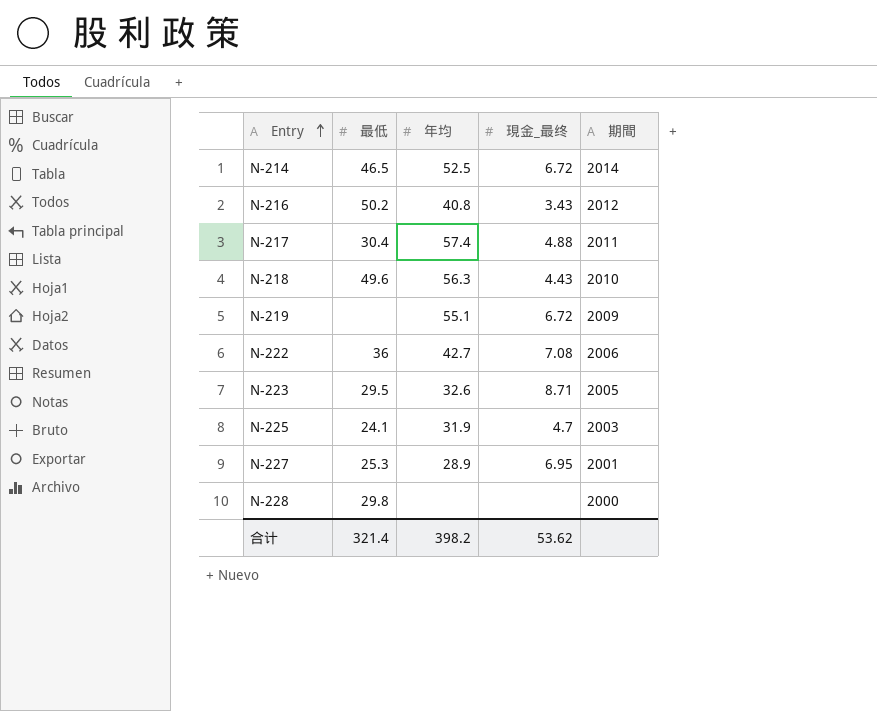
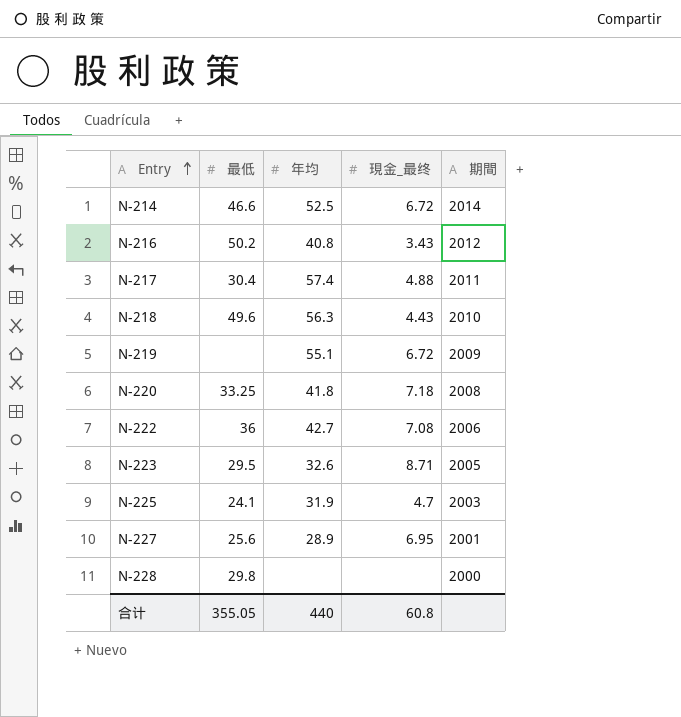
N-214 | 最低: 46.5 -> 46.6
row N-220: none -> 33.25 | 41.8 | 7.18 | 2008
N-227 | 最低: 25.3 -> 25.6
合计 | 最低: 321.4 -> 355.05
合计 | 年均: 398.2 -> 440
合计 | 現金_最终: 53.62 -> 60.8

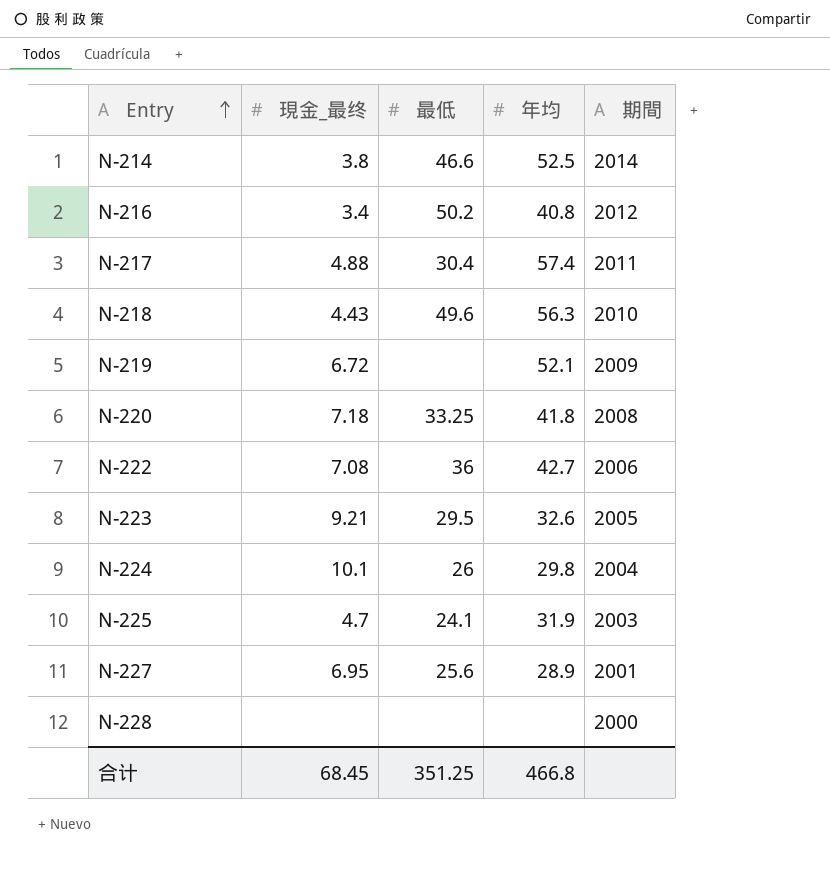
column 現金_最终 | position: 4 -> 2
N-214 | 現金_最终: 6.72 -> 3.8
N-216 | 現金_最终: 3.43 -> 3.4
N-219 | 年均: 55.1 -> 52.1
N-223 | 現金_最终: 8.71 -> 9.21
row N-224: none -> 10.1 | 26 | 29.8 | 2004
N-228 | 最低: 29.8 -> none
合计 | 現金_最终: 60.8 -> 68.45
合计 | 最低: 355.05 -> 351.25
合计 | 年均: 440 -> 466.8

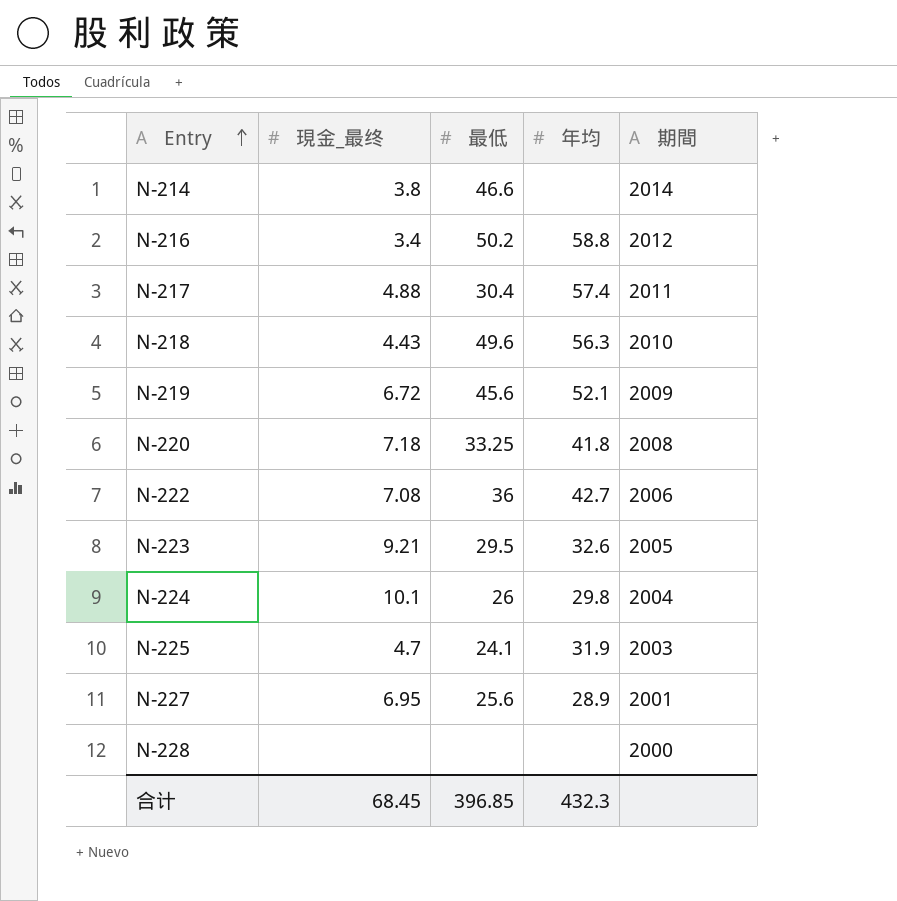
N-214 | 年均: 52.5 -> none
N-216 | 年均: 40.8 -> 58.8
N-219 | 最低: none -> 45.6
合计 | 最低: 351.25 -> 396.85
合计 | 年均: 466.8 -> 432.3

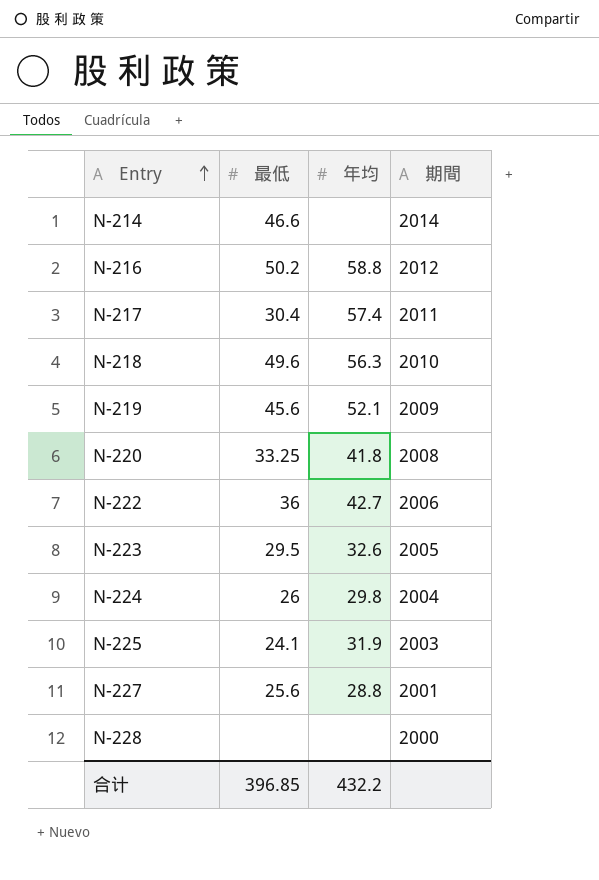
column 現金_最终 | position: 2 -> none
N-227 | 年均: 28.9 -> 28.8
合计 | 年均: 432.3 -> 432.2

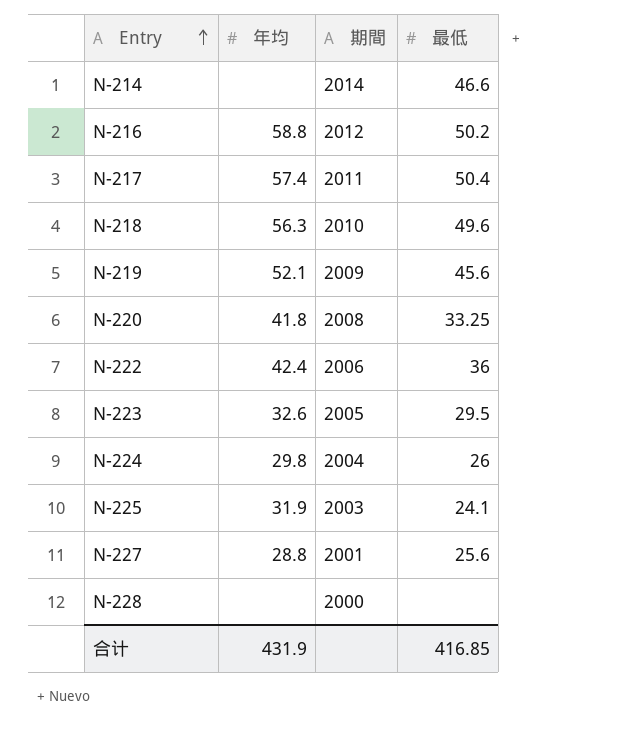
column 最低 | position: 2 -> 4
N-217 | 最低: 30.4 -> 50.4
N-222 | 年均: 42.7 -> 42.4
合计 | 年均: 432.2 -> 431.9
合计 | 最低: 396.85 -> 416.85

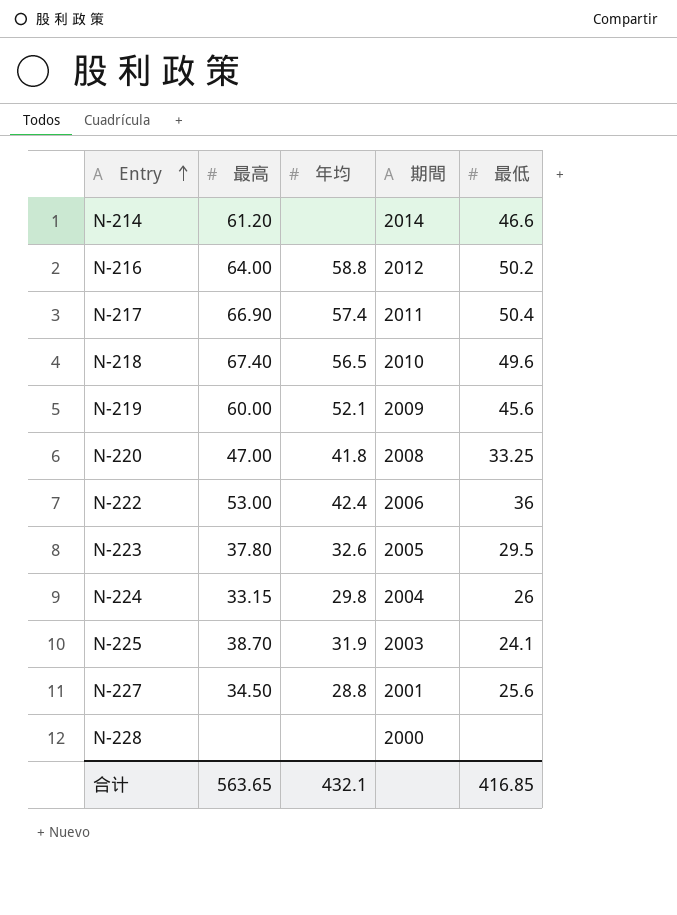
column 最高 | position: none -> 2
N-218 | 年均: 56.3 -> 56.5
合计 | 年均: 431.9 -> 432.1

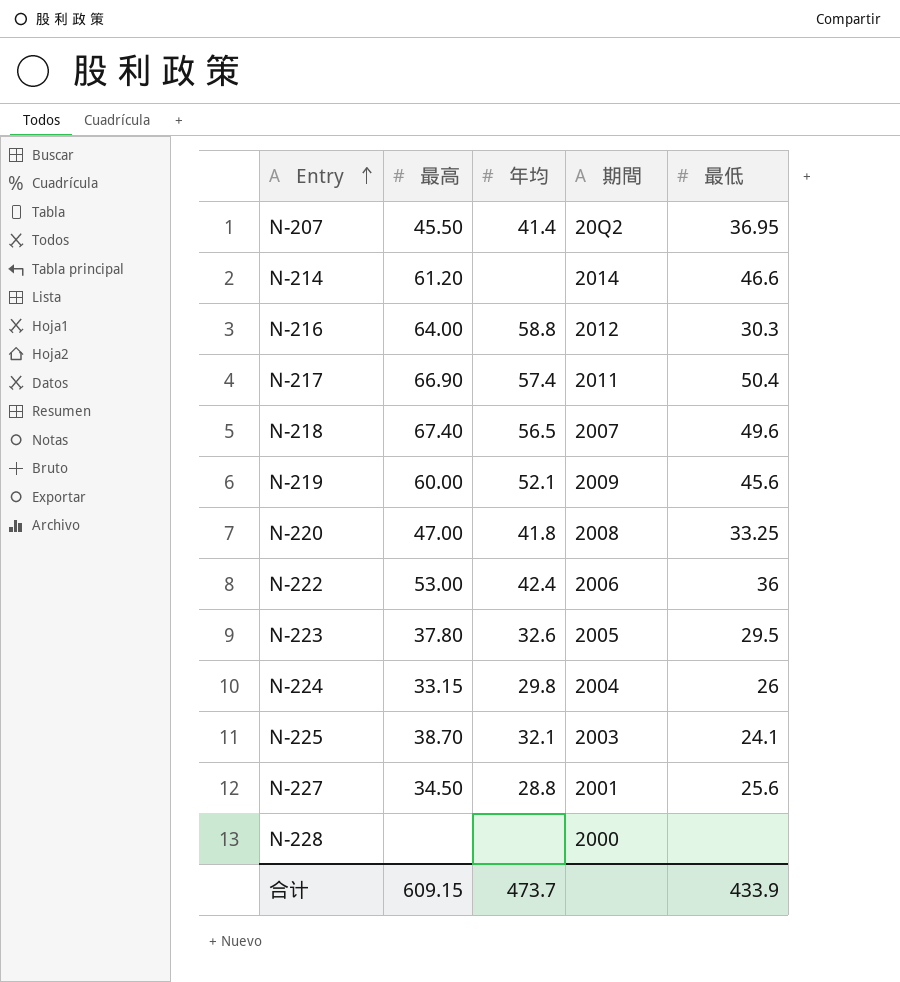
row N-207: none -> 45.50 | 41.4 | 20Q2 | 36.95
N-216 | 最低: 50.2 -> 30.3
N-218 | 期間: 2010 -> 2007
N-225 | 年均: 31.9 -> 32.1
合计 | 最高: 563.65 -> 609.15
合计 | 年均: 432.1 -> 473.7
合计 | 最低: 416.85 -> 433.9

